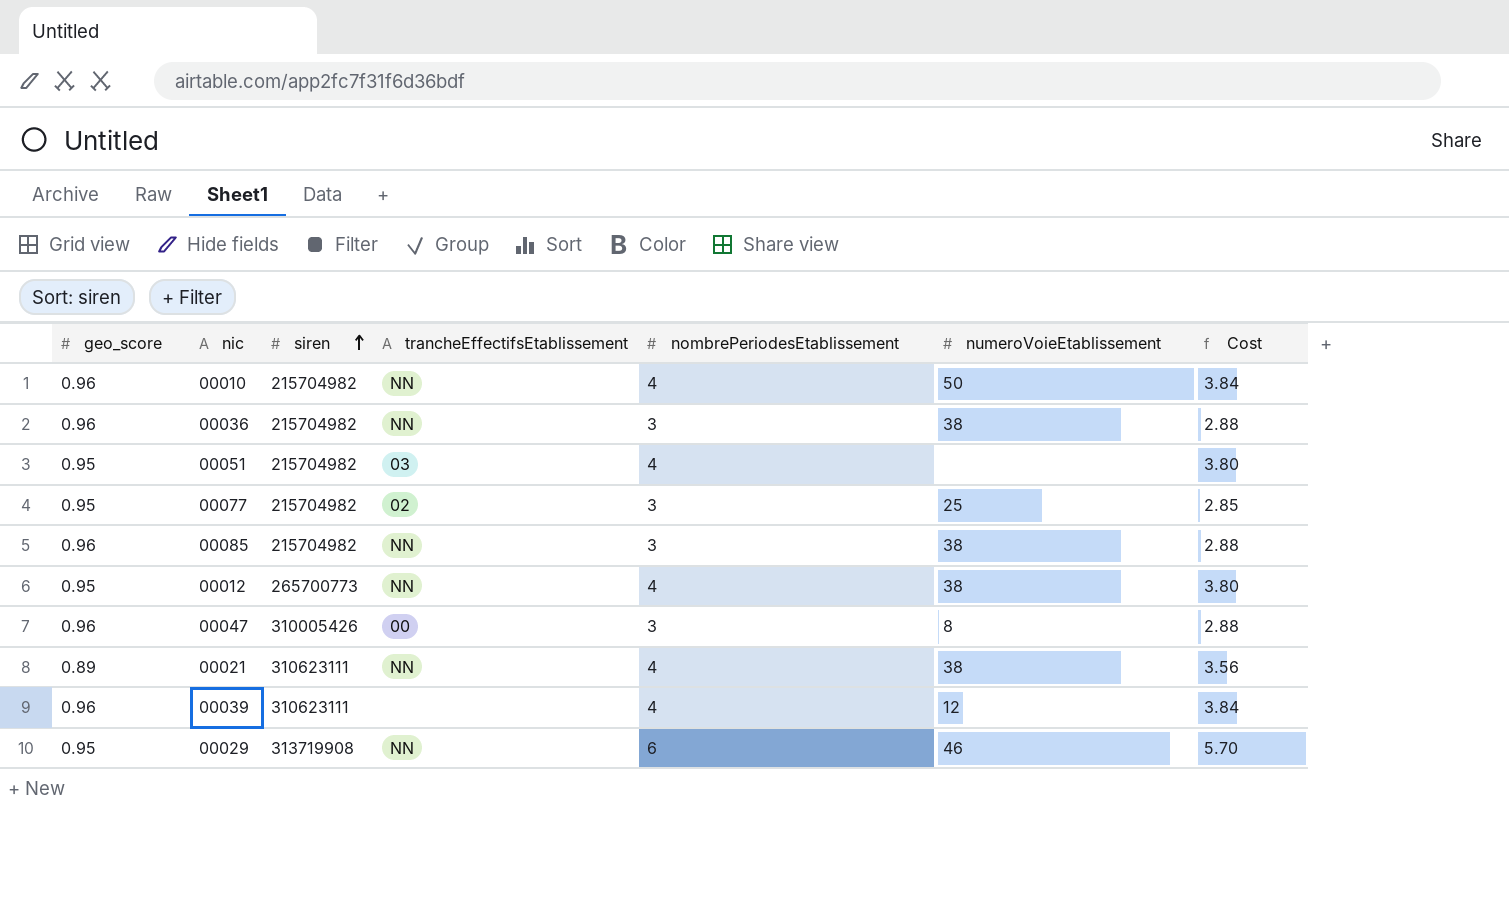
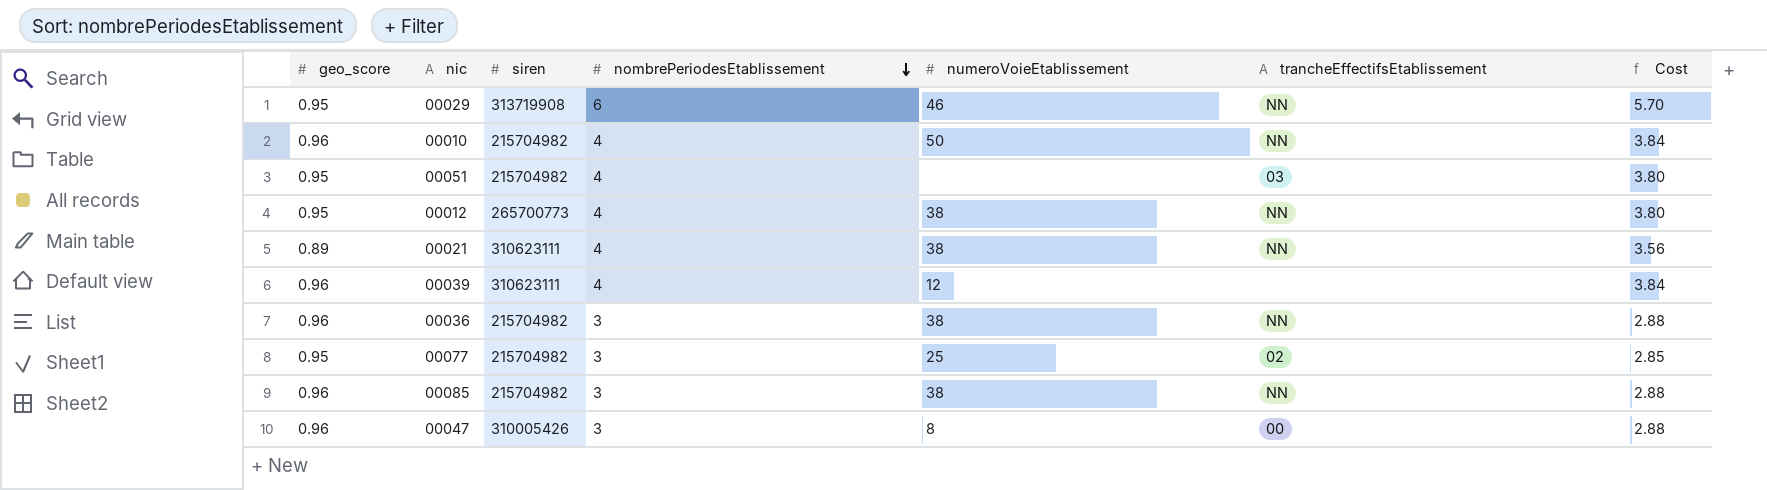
row order: siren ascending -> nombrePeriodesEtablissement descending
column trancheEffectifsEtablissement | position: 4 -> 6

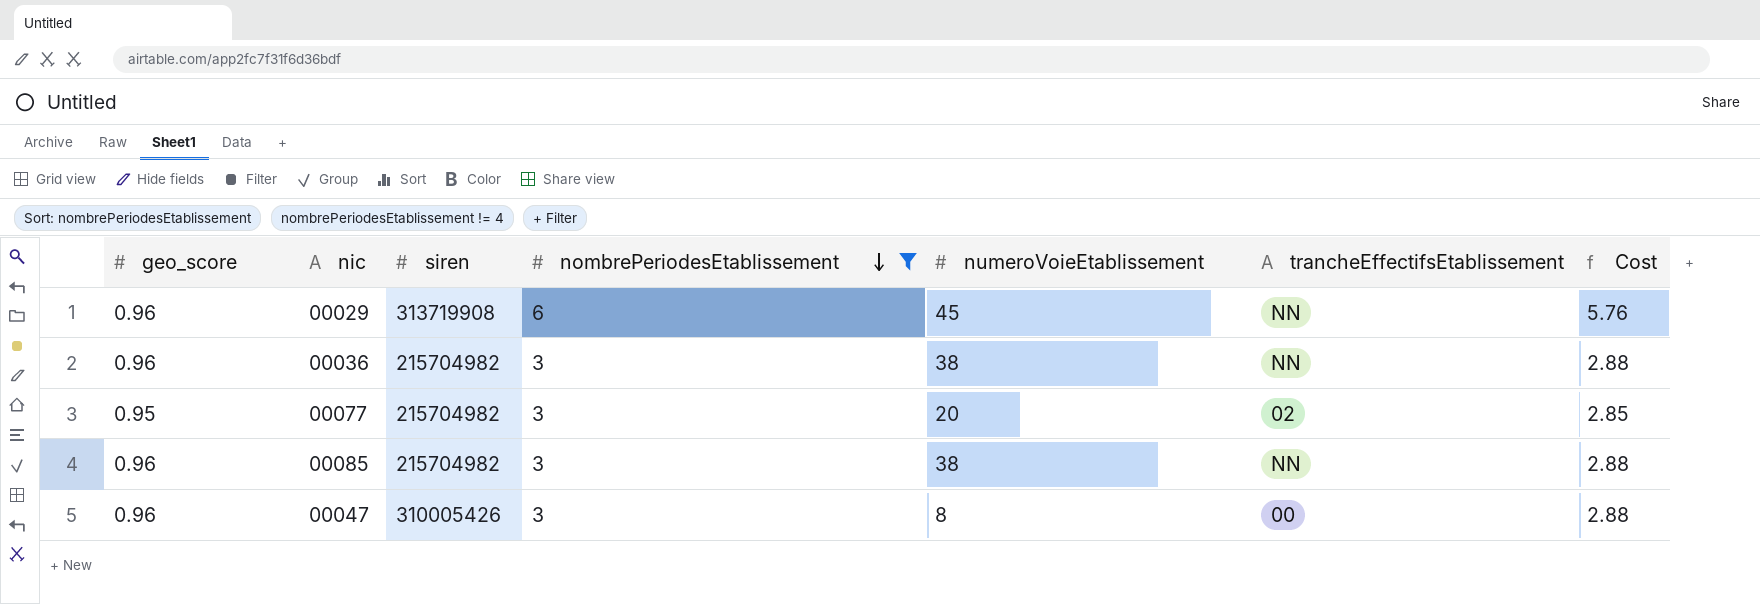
filter: none -> nombrePeriodesEtablissement != 4
00029 | geo_score: 0.95 -> 0.96
00029 | numeroVoieEtablissement: 46 -> 45
00029 | Cost: 5.70 -> 5.76
00077 | numeroVoieEtablissement: 25 -> 20

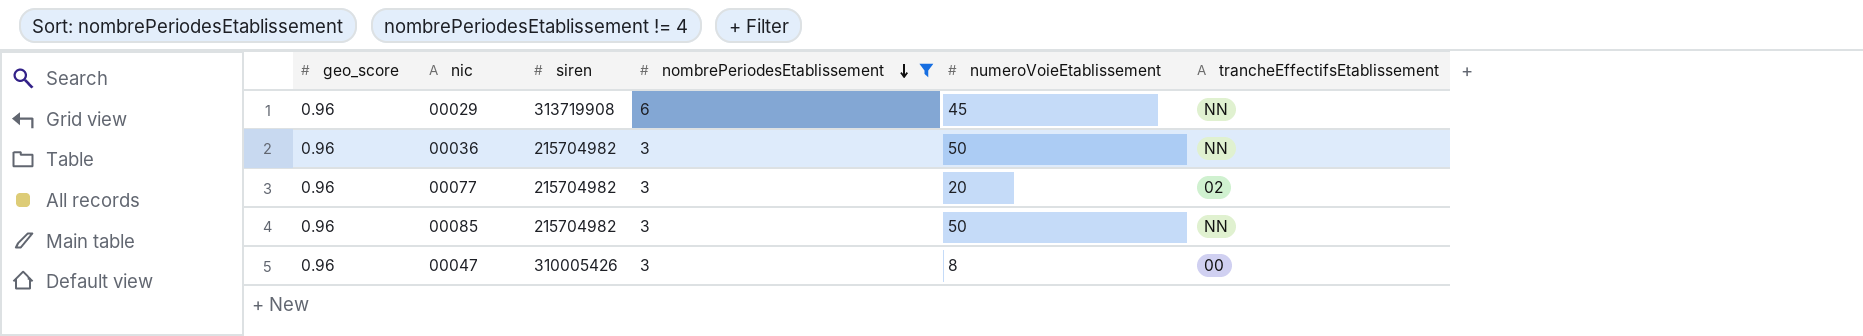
column Cost | formula: [geo_score] * [nombrePeriodesEtablissement] -> none
00036 | numeroVoieEtablissement: 38 -> 50
00077 | geo_score: 0.95 -> 0.96
00085 | numeroVoieEtablissement: 38 -> 50

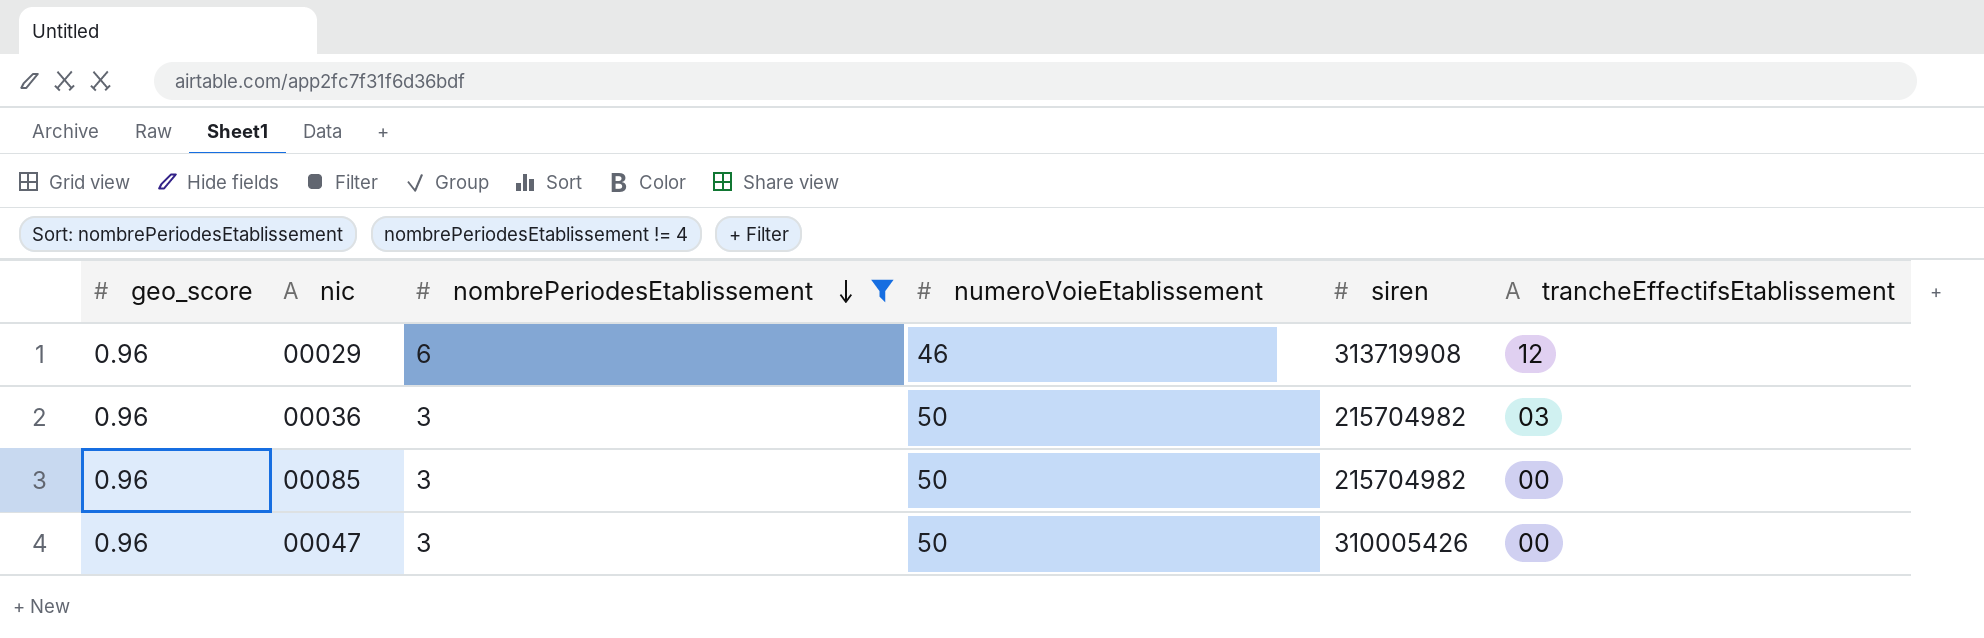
column siren | position: 3 -> 5
row 00077: 0.96 | 215704982 | 3 | 20 | 02 -> none
00029 | numeroVoieEtablissement: 45 -> 46
00029 | trancheEffectifsEtablissement: NN -> 12
00036 | trancheEffectifsEtablissement: NN -> 03
00085 | trancheEffectifsEtablissement: NN -> 00
00047 | numeroVoieEtablissement: 8 -> 50

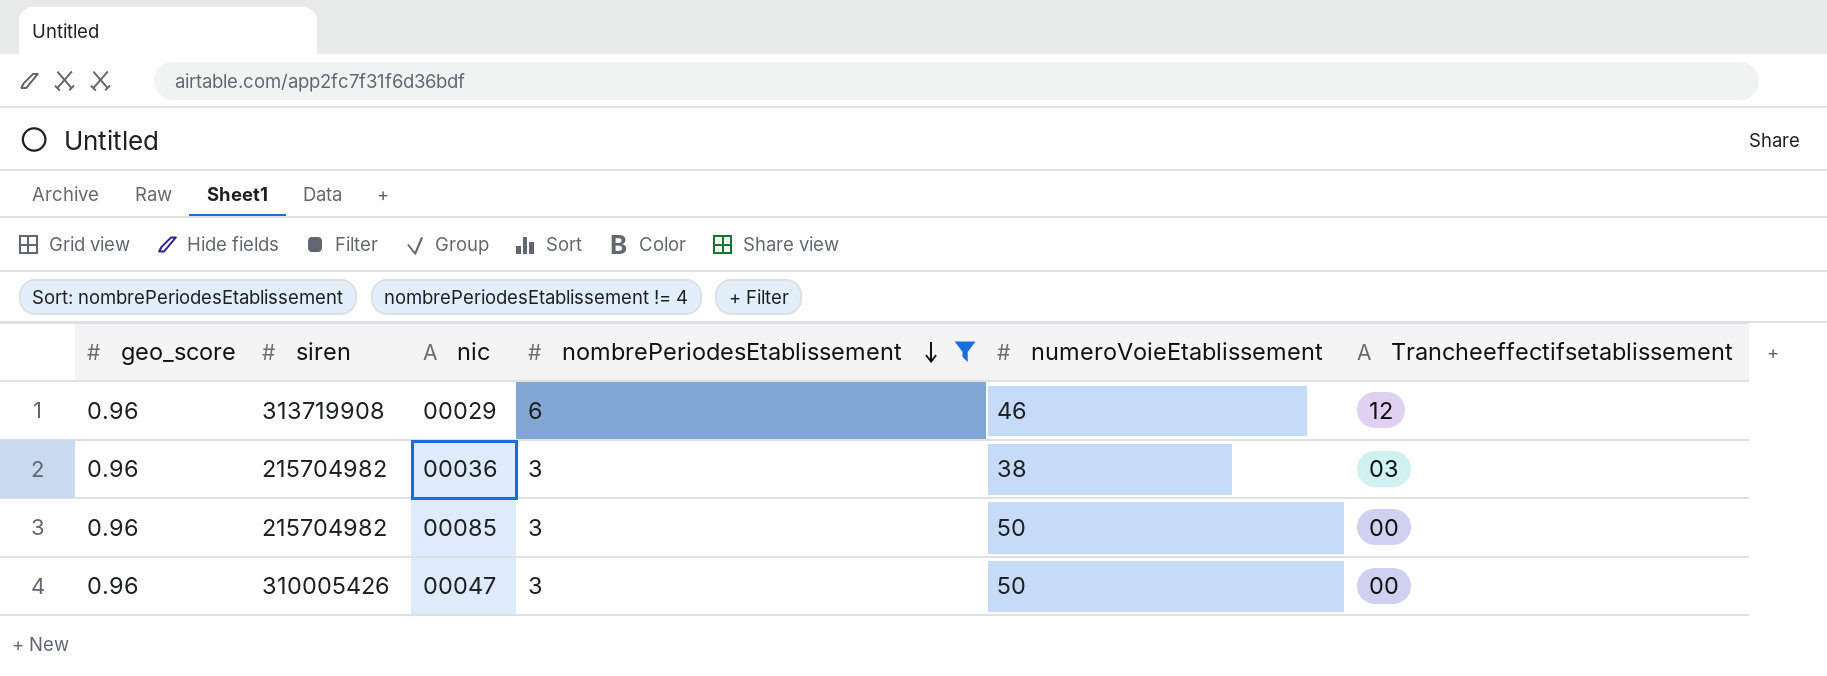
column siren | position: 5 -> 2
column name: trancheEffectifsEtablissement -> Trancheeffectifsetablissement
00036 | numeroVoieEtablissement: 50 -> 38

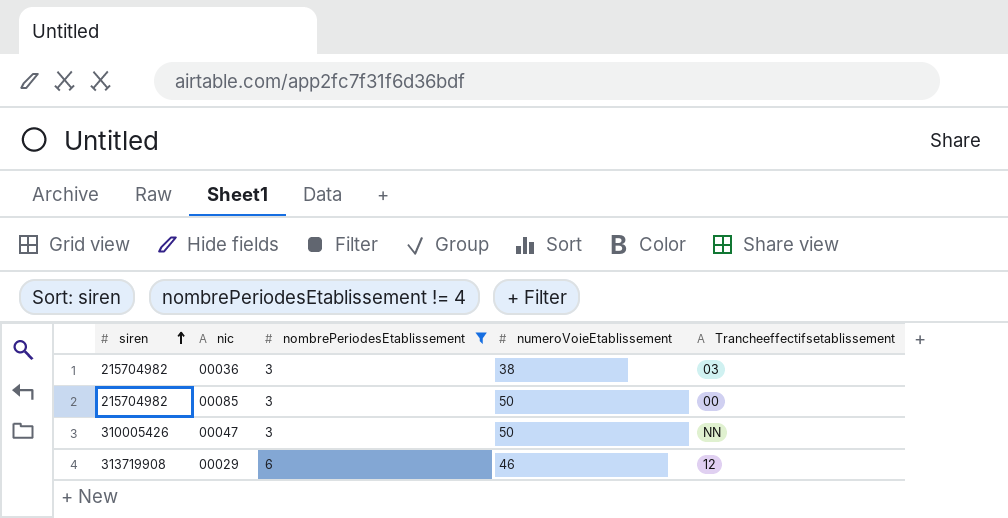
row order: nombrePeriodesEtablissement descending -> siren ascending
column geo_score | position: 1 -> none
00047 | Trancheeffectifsetablissement: 00 -> NN

